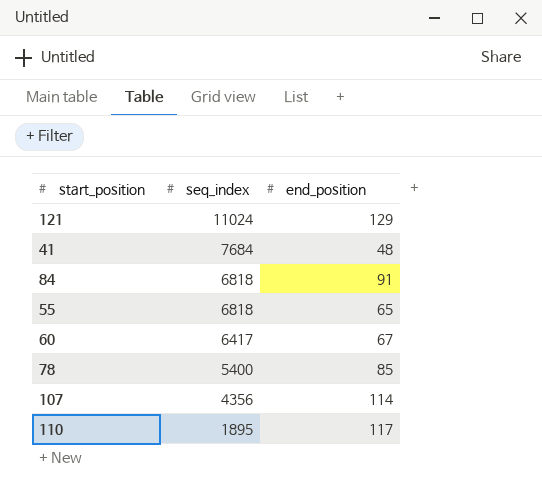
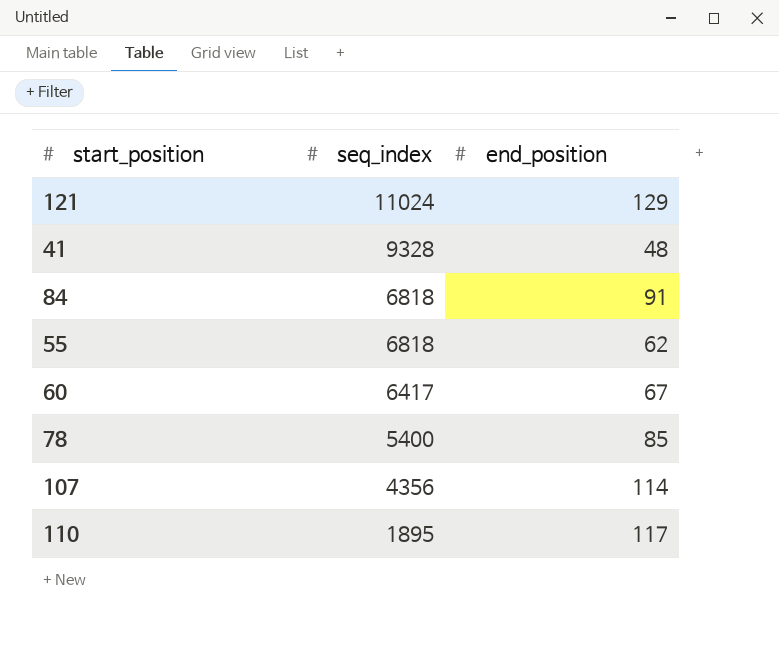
41 | seq_index: 7684 -> 9328
55 | end_position: 65 -> 62

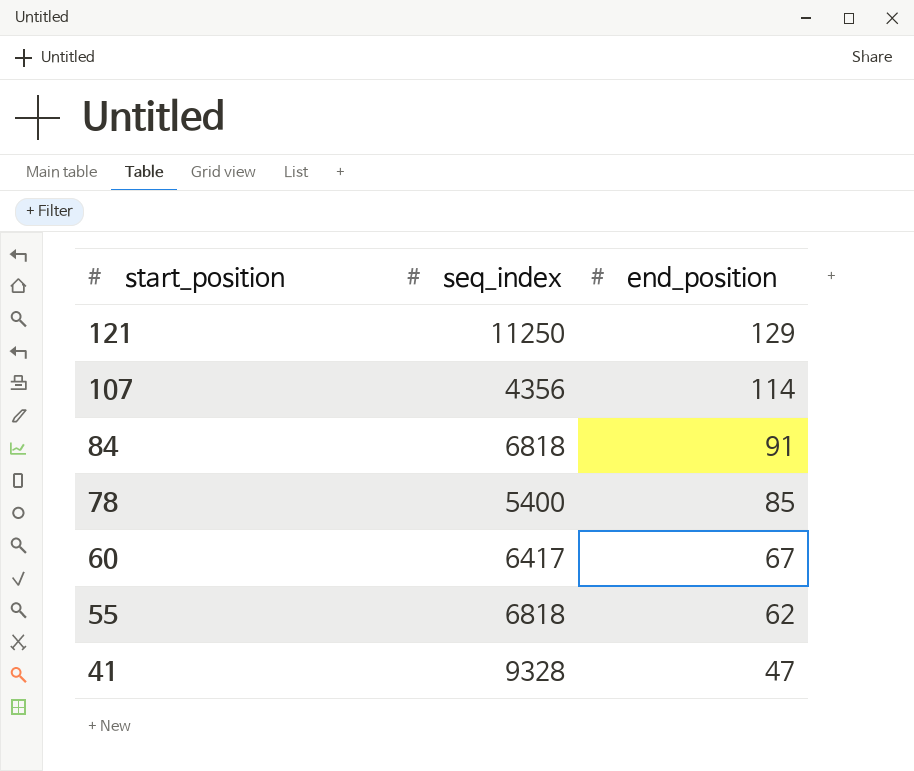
row order: seq_index descending -> start_position descending
row 110: 1895 | 117 -> none
121 | seq_index: 11024 -> 11250
41 | end_position: 48 -> 47

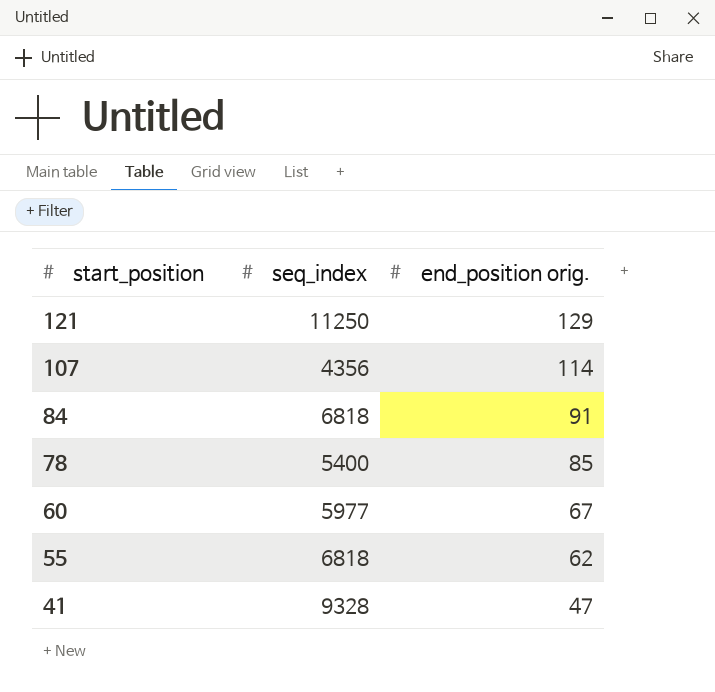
column name: end_position -> end_position orig.
60 | seq_index: 6417 -> 5977

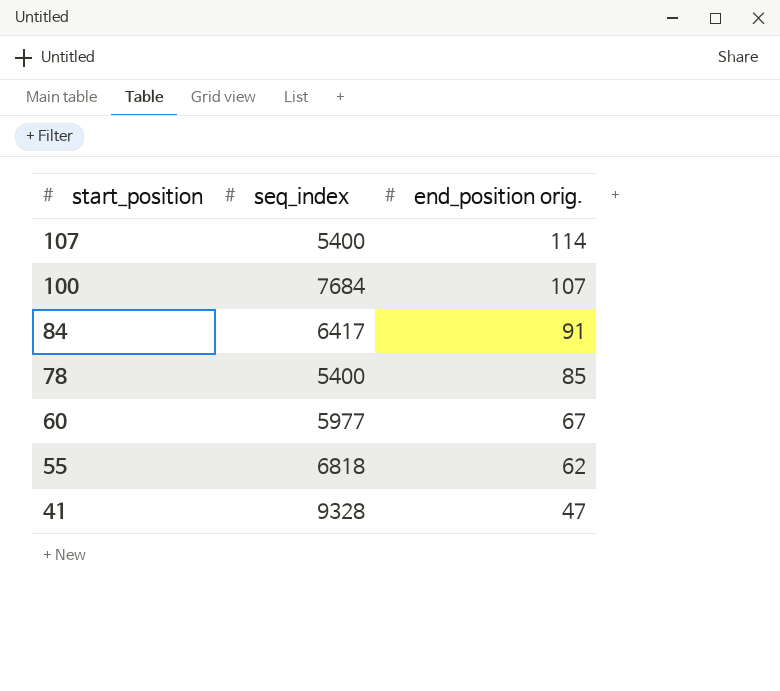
row 121: 11250 | 129 -> none
107 | seq_index: 4356 -> 5400
row 100: none -> 7684 | 107
84 | seq_index: 6818 -> 6417

